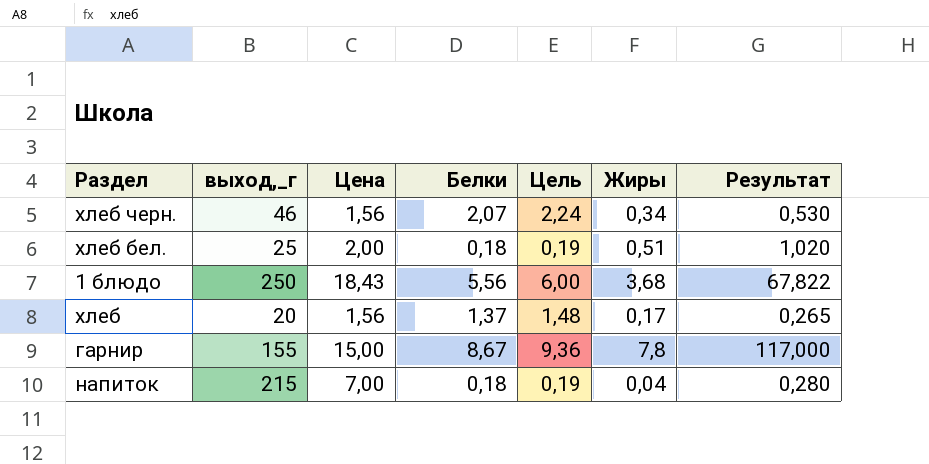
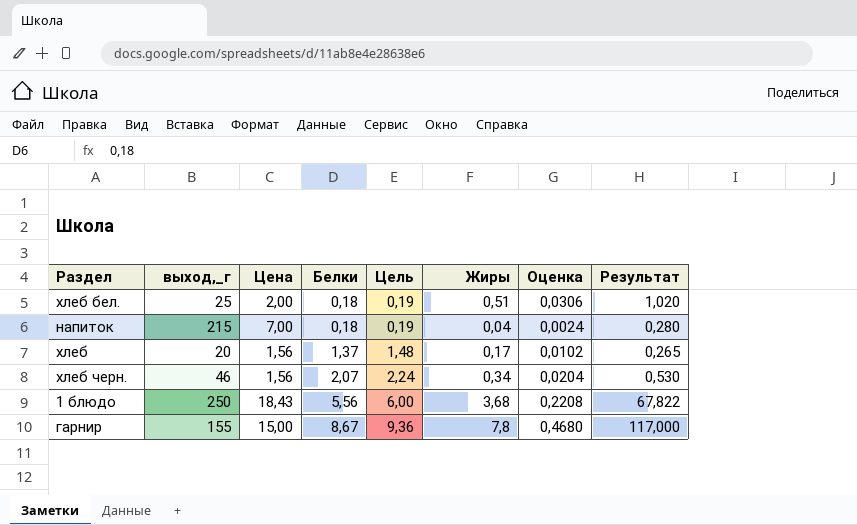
row order: none -> Белки ascending
column Оценка | formula: none -> [Жиры] * 0,06

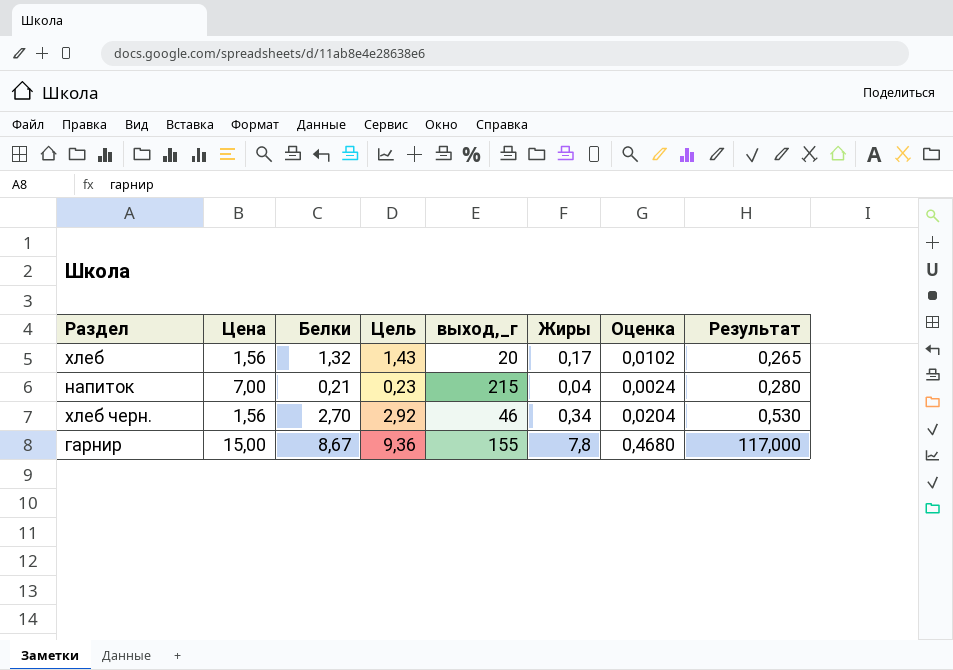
row order: Белки ascending -> Результат ascending
column выход,_г | position: 2 -> 5
row хлеб бел.: 25 | 2,00 | 0,18 | 0,19 | 0,51 | 0,0306 | 1,020 -> none
row 1 блюдо: 250 | 18,43 | 5,56 | 6,00 | 3,68 | 0,2208 | 67,822 -> none
хлеб | Белки: 1,37 -> 1,32
хлеб | Цель: 1,48 -> 1,43
напиток | Белки: 0,18 -> 0,21
напиток | Цель: 0,19 -> 0,23
хлеб черн. | Белки: 2,07 -> 2,70
хлеб черн. | Цель: 2,24 -> 2,92

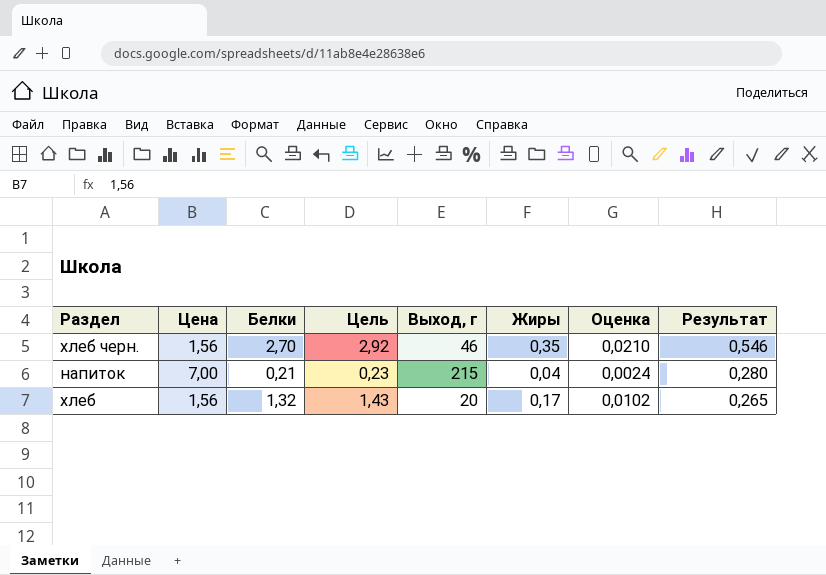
row order: Результат ascending -> Результат descending
column name: выход,_г -> Выход, г
row гарнир: 15,00 | 8,67 | 9,36 | 155 | 7,8 | 0,4680 | 117,000 -> none
хлеб черн. | Жиры: 0,34 -> 0,35
хлеб черн. | Оценка: 0,0204 -> 0,0210
хлеб черн. | Результат: 0,530 -> 0,546

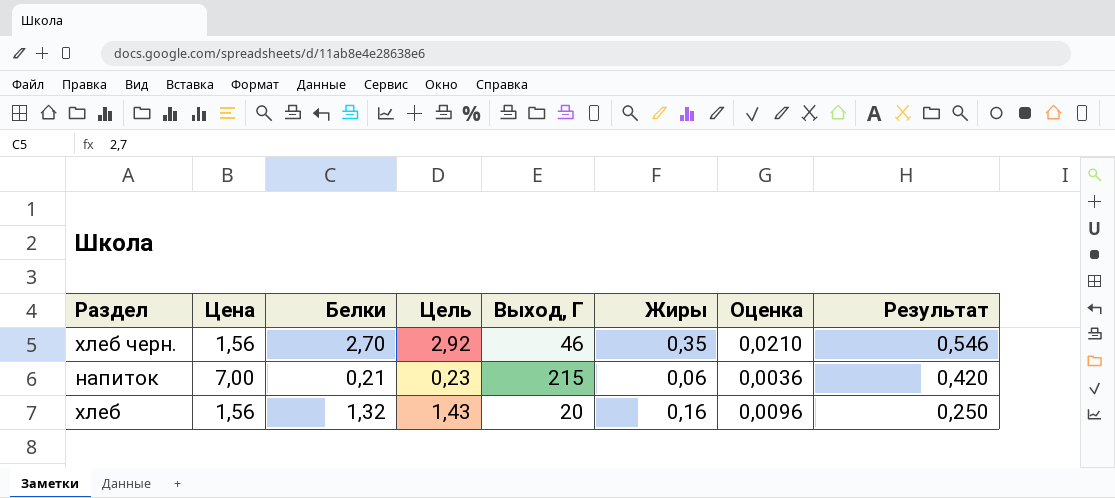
column name: Выход, г -> Выход, Г
напиток | Жиры: 0,04 -> 0,06
напиток | Оценка: 0,0024 -> 0,0036
напиток | Результат: 0,280 -> 0,420
хлеб | Жиры: 0,17 -> 0,16
хлеб | Оценка: 0,0102 -> 0,0096
хлеб | Результат: 0,265 -> 0,250

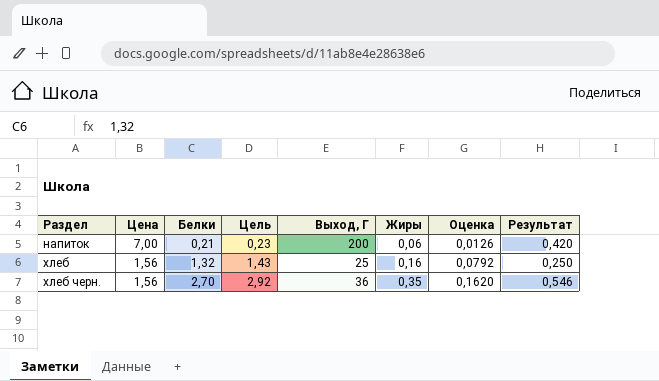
row order: Результат descending -> Раздел ascending
column Оценка | formula: [Жиры] * 0,06 -> [Белки] * 0,06
напиток | Выход, Г: 215 -> 200
хлеб | Выход, Г: 20 -> 25
хлеб черн. | Выход, Г: 46 -> 36

